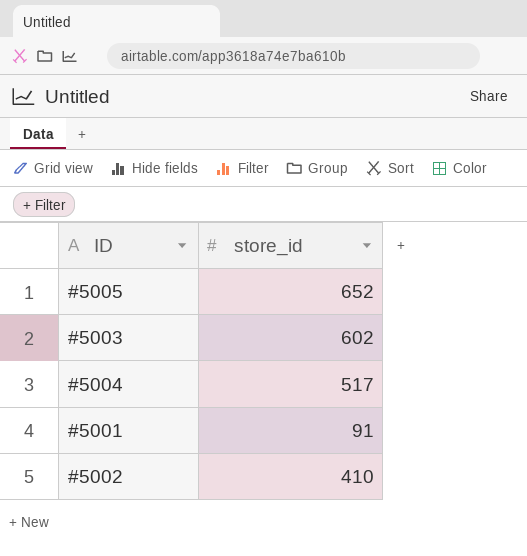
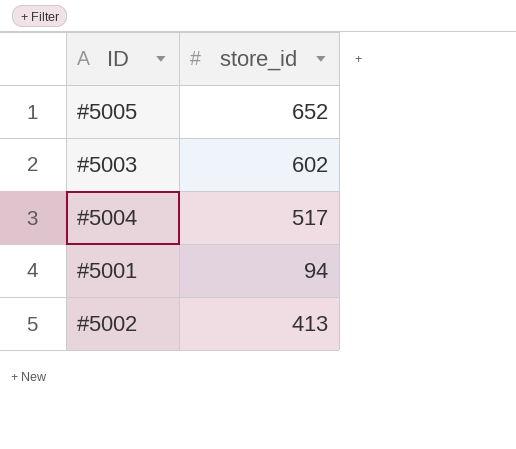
#5001 | store_id: 91 -> 94
#5002 | store_id: 410 -> 413

